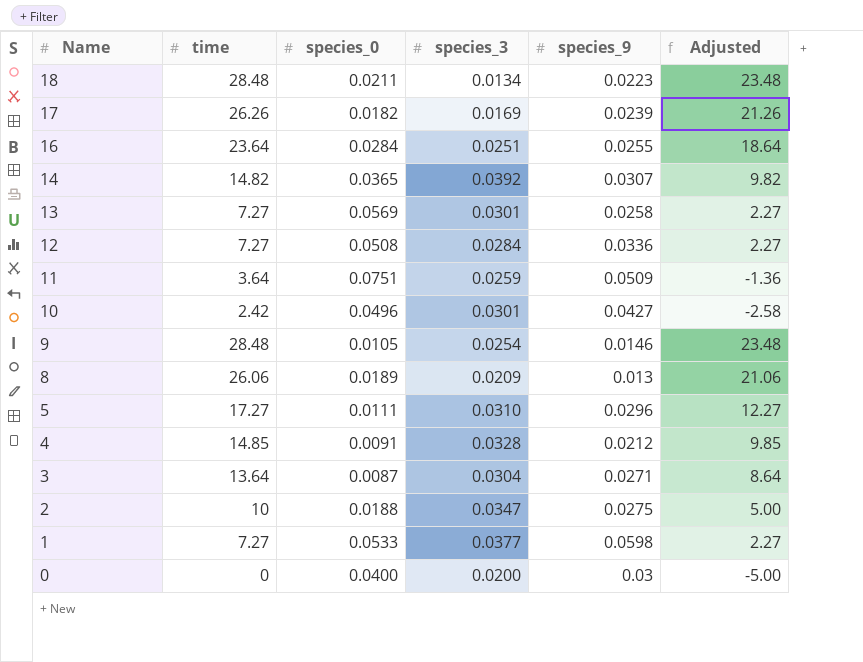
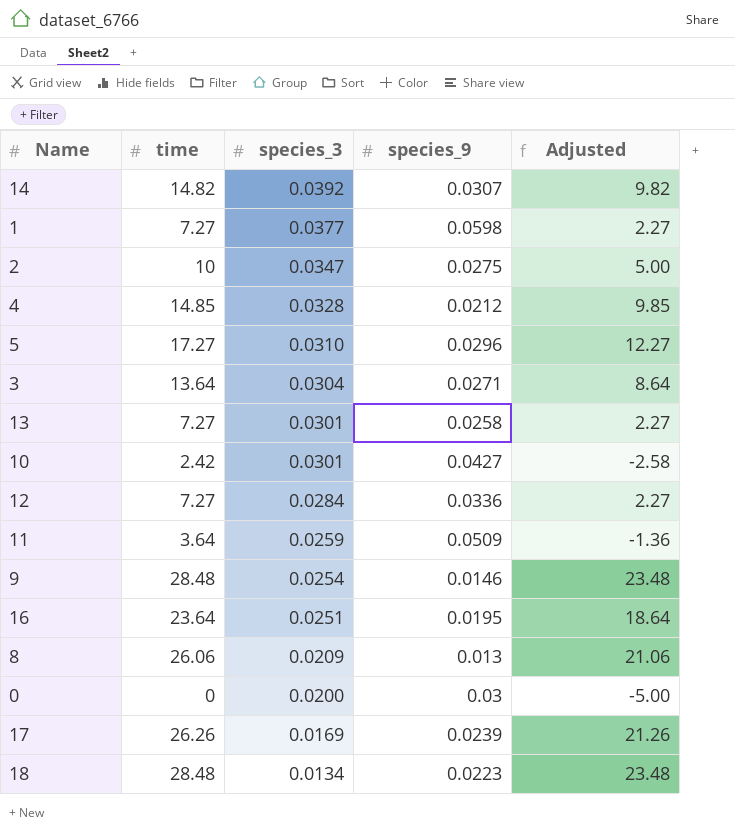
row order: Name descending -> species_3 descending
column species_0 | position: 3 -> none
16 | species_9: 0.0255 -> 0.0195

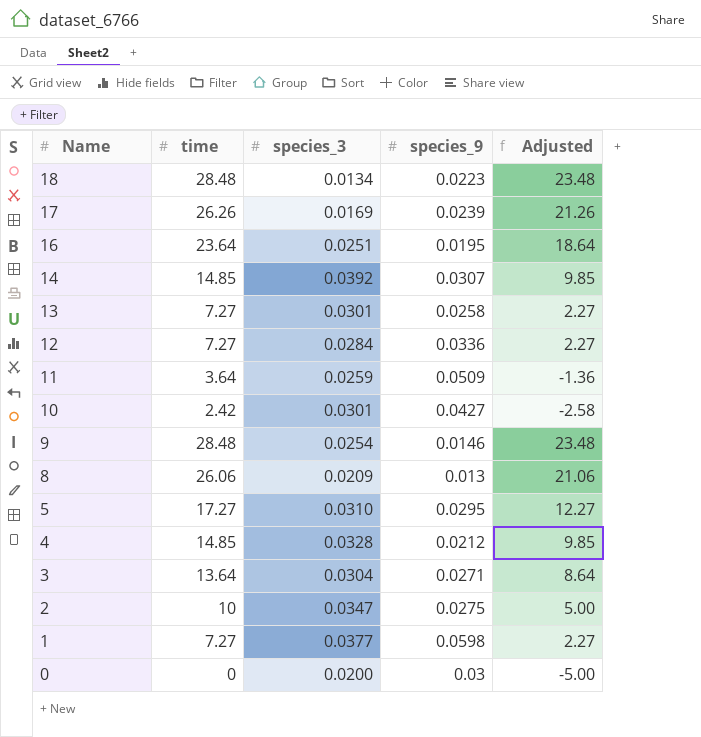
row order: species_3 descending -> Name descending
14 | time: 14.82 -> 14.85
14 | Adjusted: 9.82 -> 9.85
5 | species_9: 0.0296 -> 0.0295

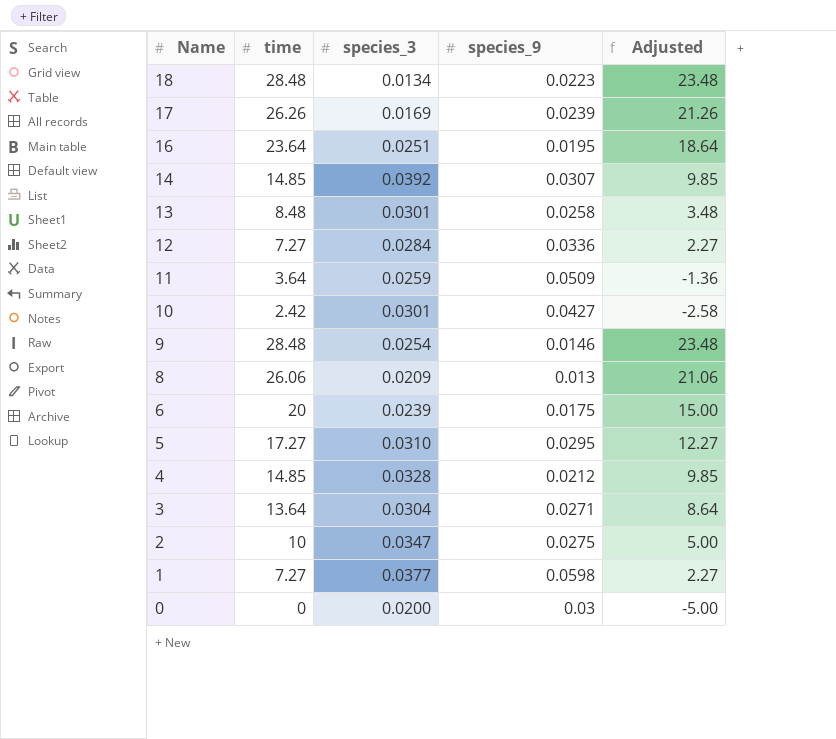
13 | time: 7.27 -> 8.48
13 | Adjusted: 2.27 -> 3.48
row 6: none -> 20 | 0.0239 | 0.0175 | 15.00

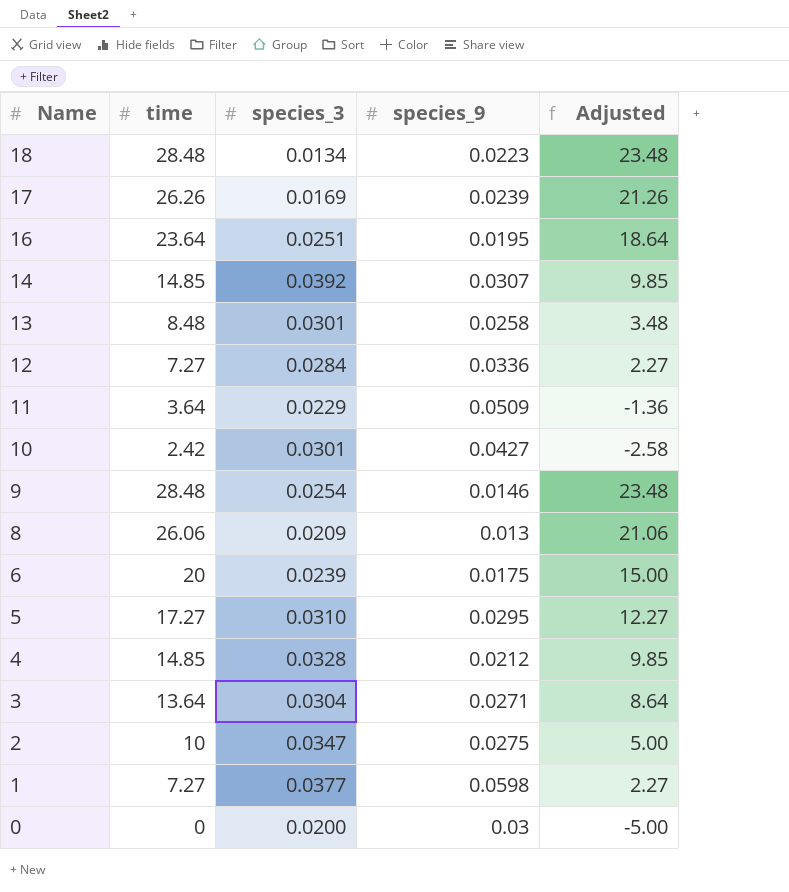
11 | species_3: 0.0259 -> 0.0229

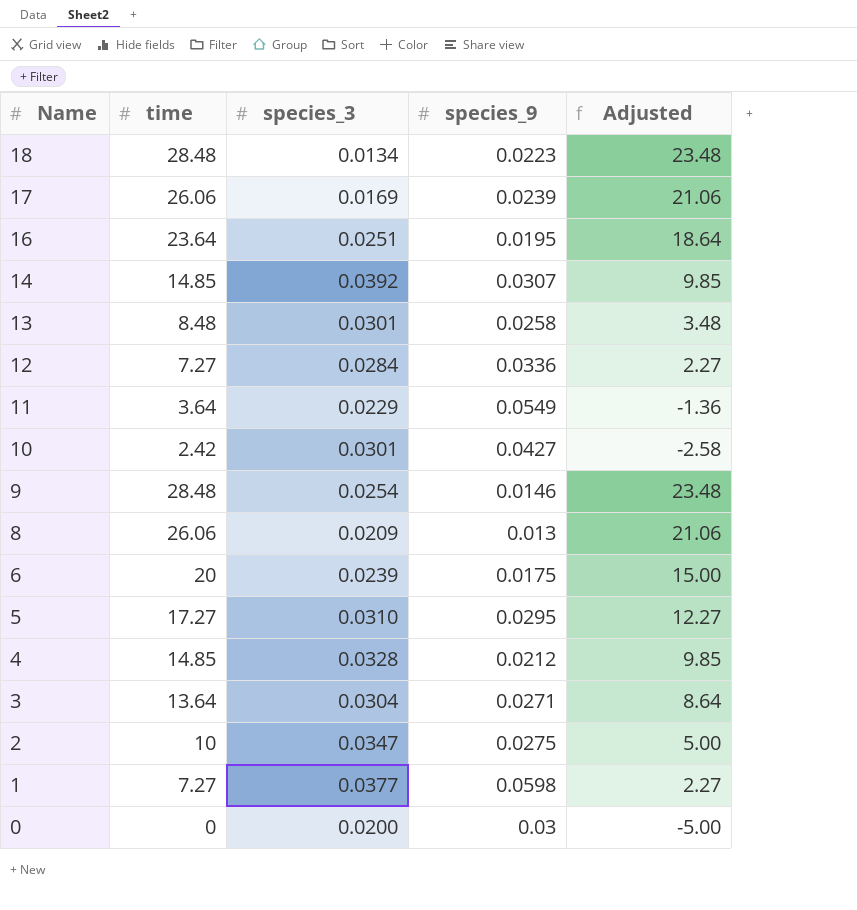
17 | time: 26.26 -> 26.06
17 | Adjusted: 21.26 -> 21.06
11 | species_9: 0.0509 -> 0.0549

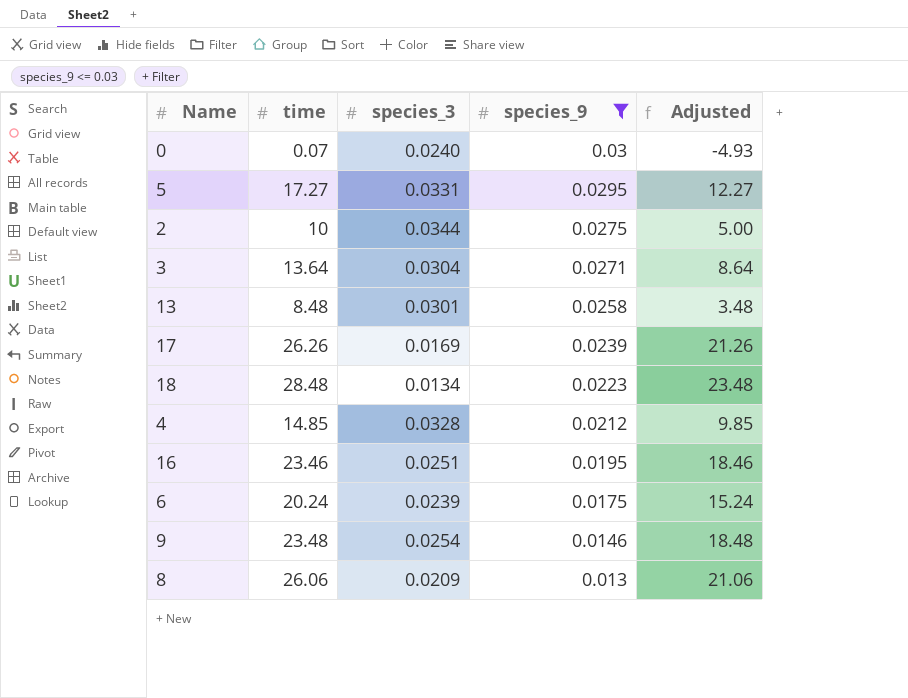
filter: none -> species_9 <= 0.03
row order: Name descending -> species_9 descending
0 | time: 0 -> 0.07
0 | species_3: 0.0200 -> 0.0240
0 | Adjusted: -5.00 -> -4.93
5 | species_3: 0.0310 -> 0.0331
2 | species_3: 0.0347 -> 0.0344
17 | time: 26.06 -> 26.26
17 | Adjusted: 21.06 -> 21.26
16 | time: 23.64 -> 23.46
16 | Adjusted: 18.64 -> 18.46
6 | time: 20 -> 20.24
6 | Adjusted: 15.00 -> 15.24
9 | time: 28.48 -> 23.48
9 | Adjusted: 23.48 -> 18.48

